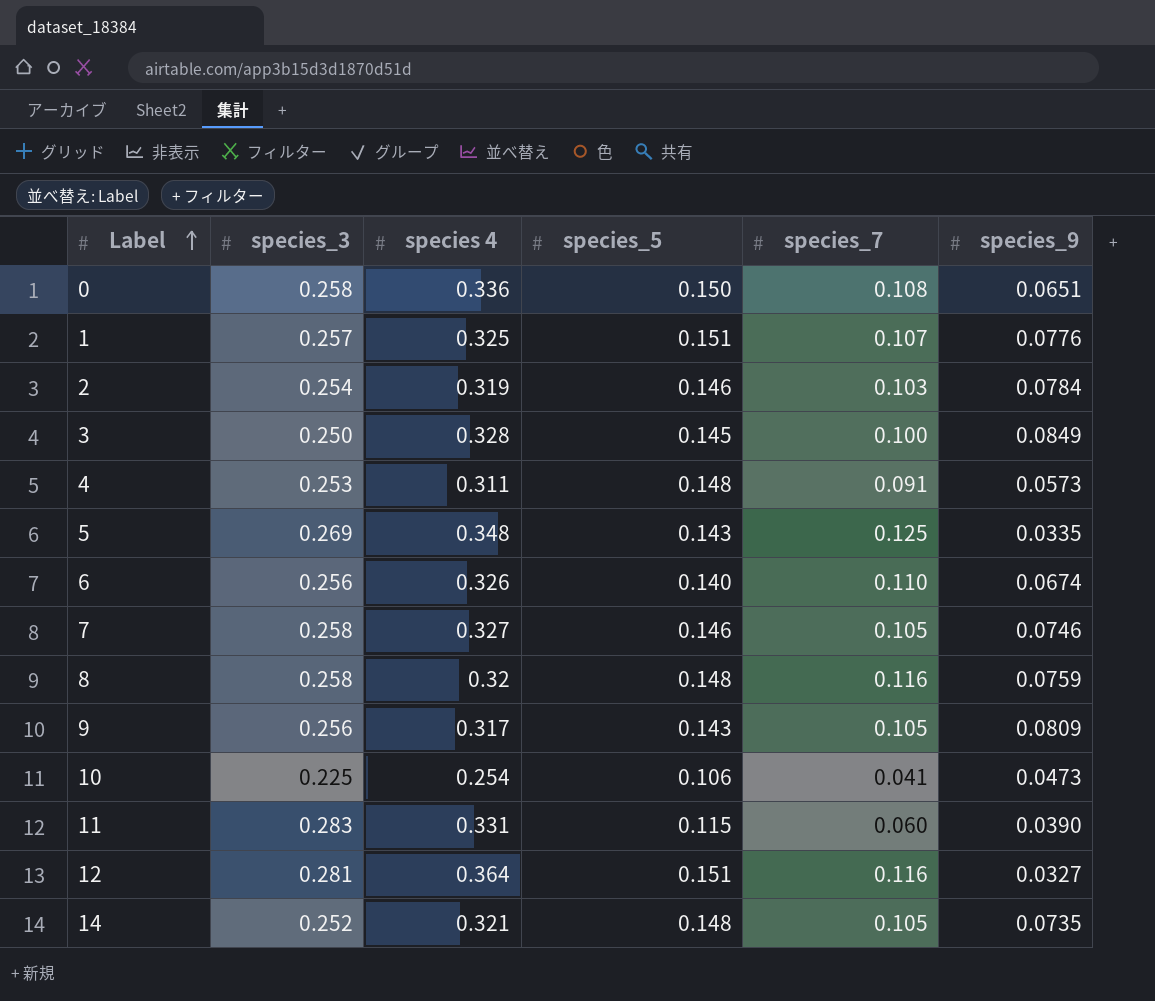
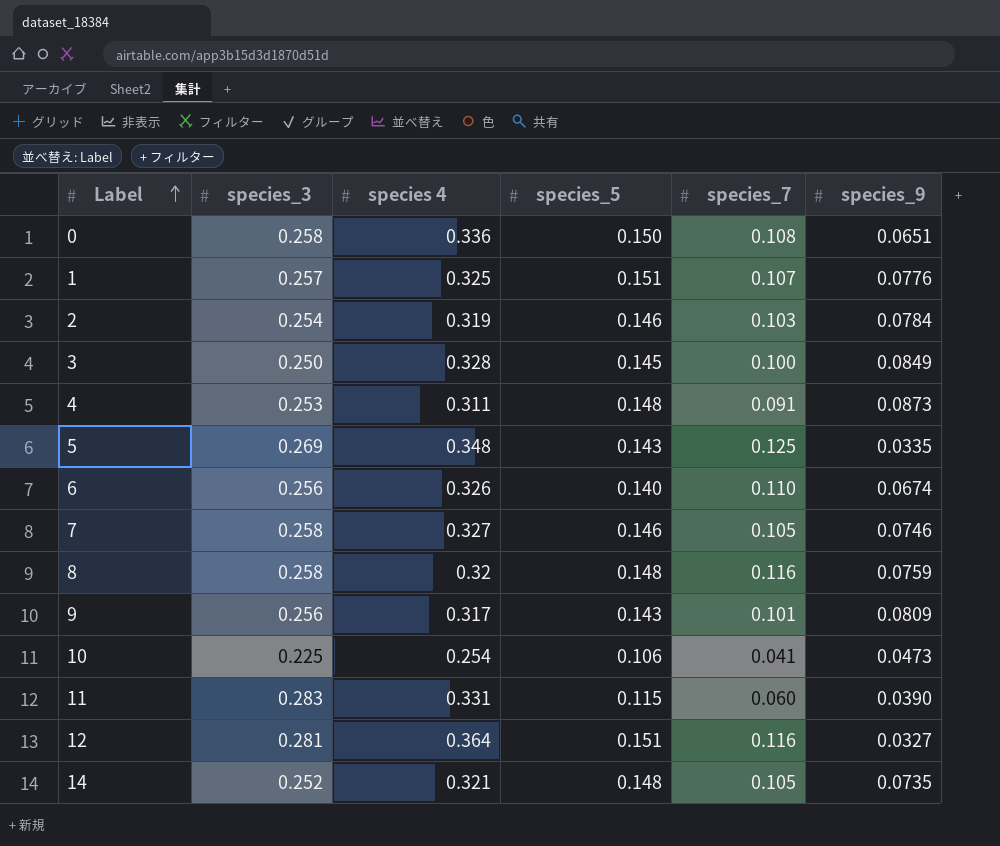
4 | species_9: 0.0573 -> 0.0873
9 | species_7: 0.105 -> 0.101

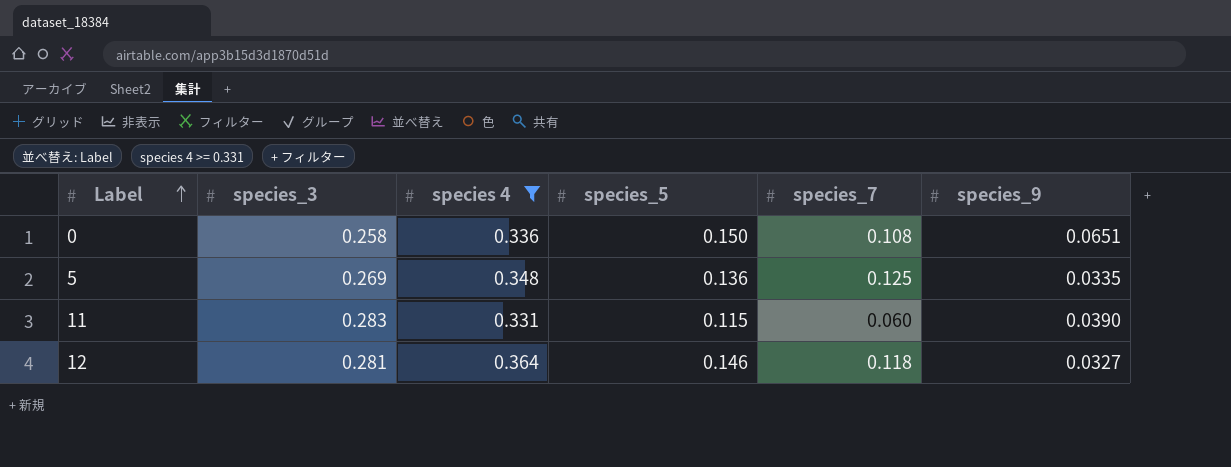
filter: none -> species 4 >= 0.331
5 | species_5: 0.143 -> 0.136
12 | species_5: 0.151 -> 0.146
12 | species_7: 0.116 -> 0.118

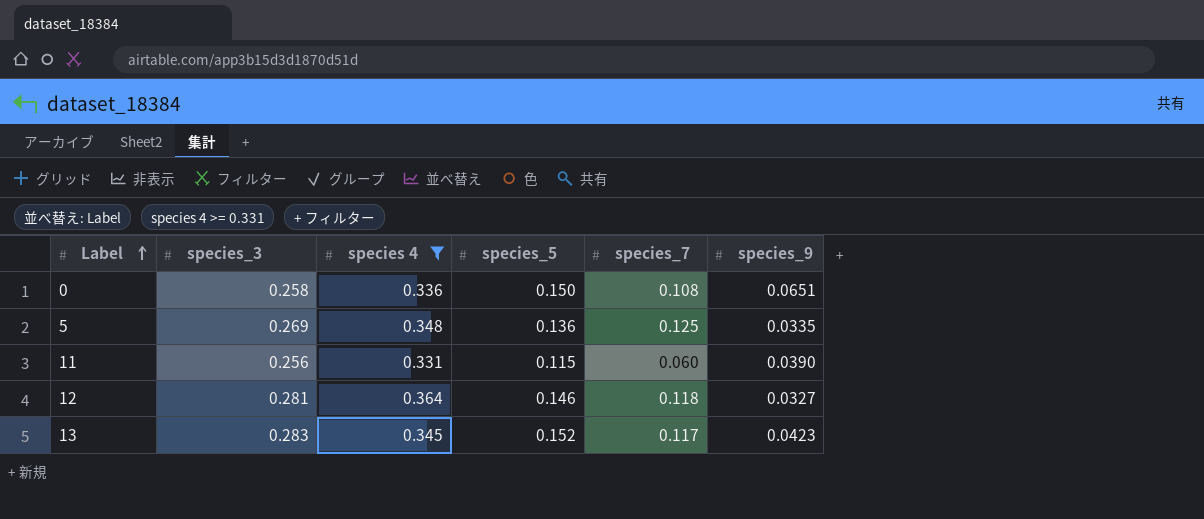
11 | species_3: 0.283 -> 0.256
row 13: none -> 0.283 | 0.345 | 0.152 | 0.117 | 0.0423

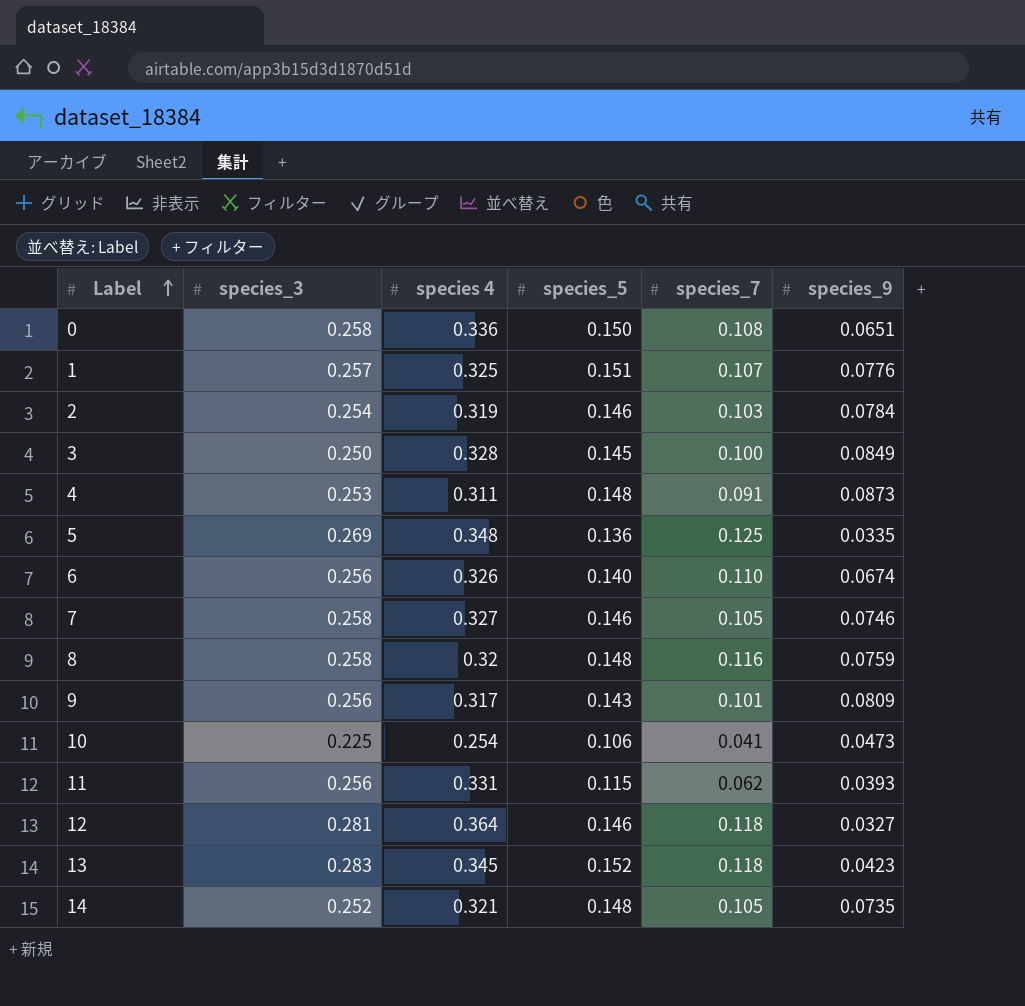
filter: species 4 >= 0.331 -> none
11 | species_7: 0.060 -> 0.062
11 | species_9: 0.0390 -> 0.0393
13 | species_7: 0.117 -> 0.118

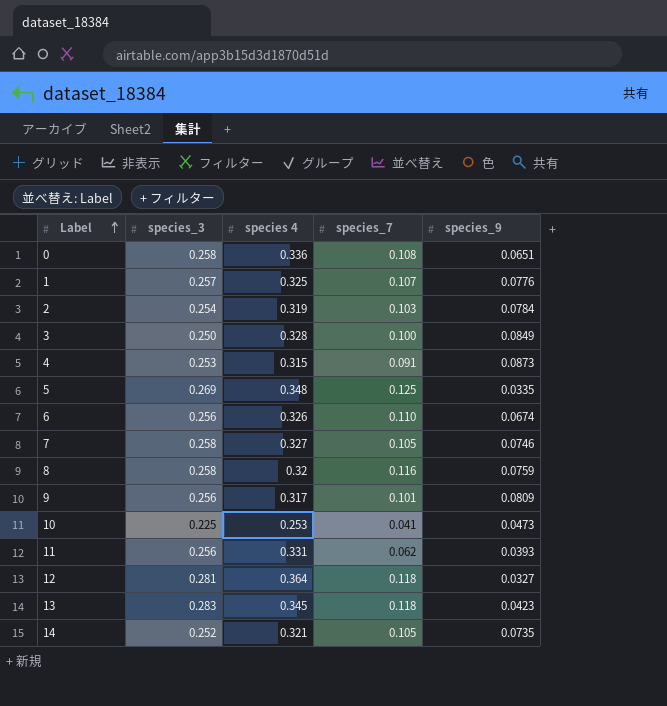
column species_5 | position: 4 -> none
4 | species 4: 0.311 -> 0.315
10 | species 4: 0.254 -> 0.253

